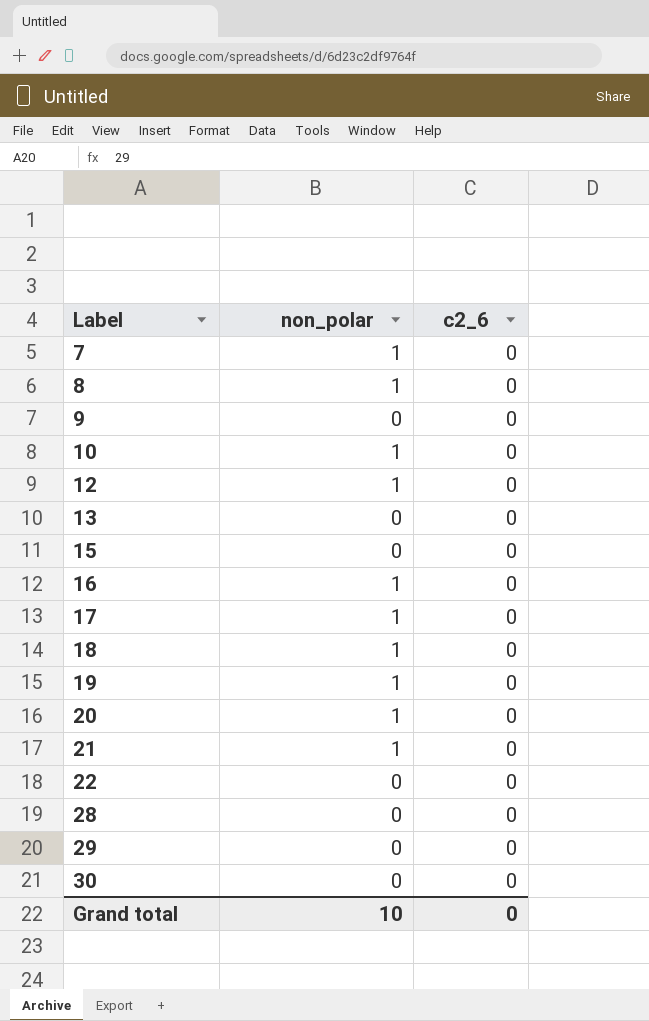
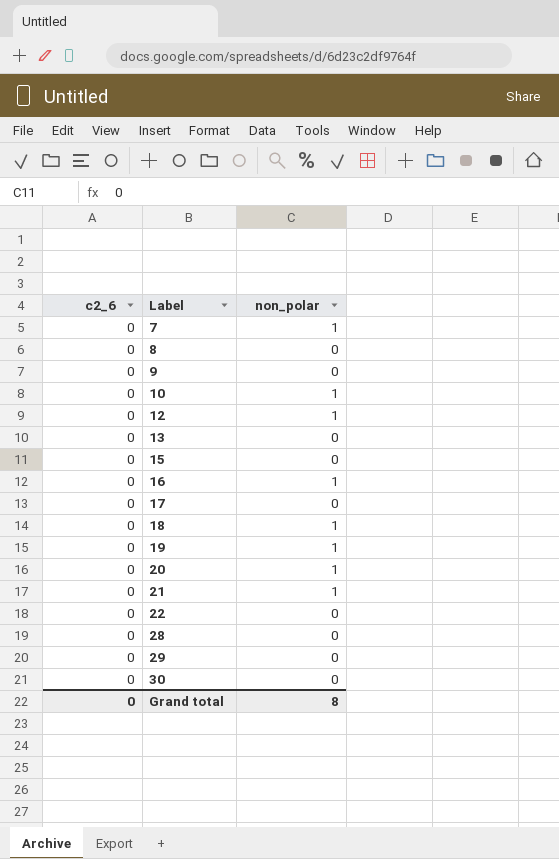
column c2_6 | position: 3 -> 1
8 | non_polar: 1 -> 0
17 | non_polar: 1 -> 0
Grand total | non_polar: 10 -> 8

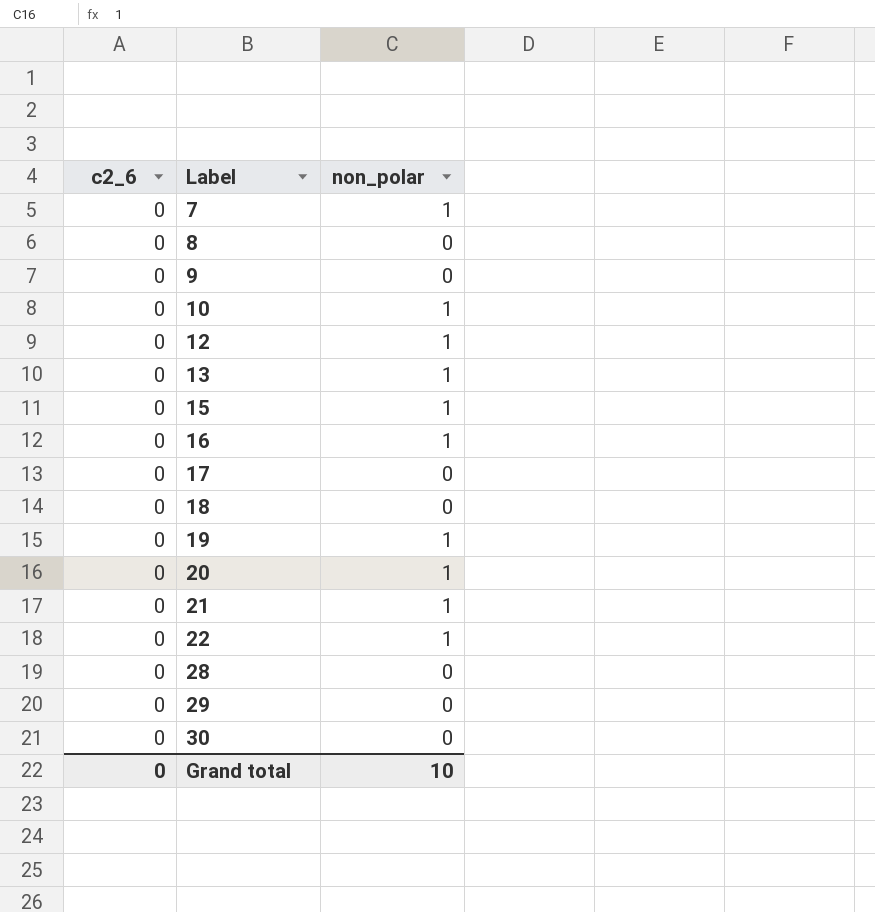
13 | non_polar: 0 -> 1
15 | non_polar: 0 -> 1
18 | non_polar: 1 -> 0
22 | non_polar: 0 -> 1
Grand total | non_polar: 8 -> 10

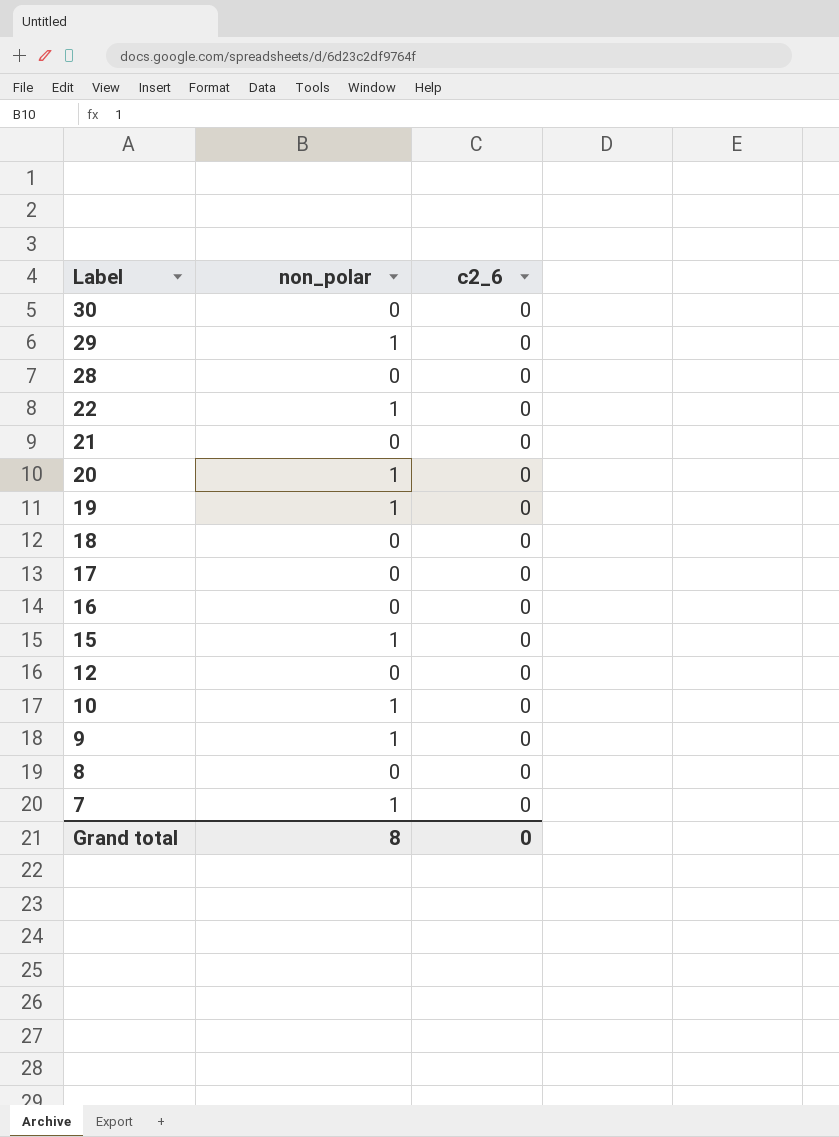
row order: Label ascending -> Label descending
column c2_6 | position: 1 -> 3
row 13: 0 | 1 -> none
29 | non_polar: 0 -> 1
21 | non_polar: 1 -> 0
16 | non_polar: 1 -> 0
12 | non_polar: 1 -> 0
9 | non_polar: 0 -> 1
Grand total | non_polar: 10 -> 8

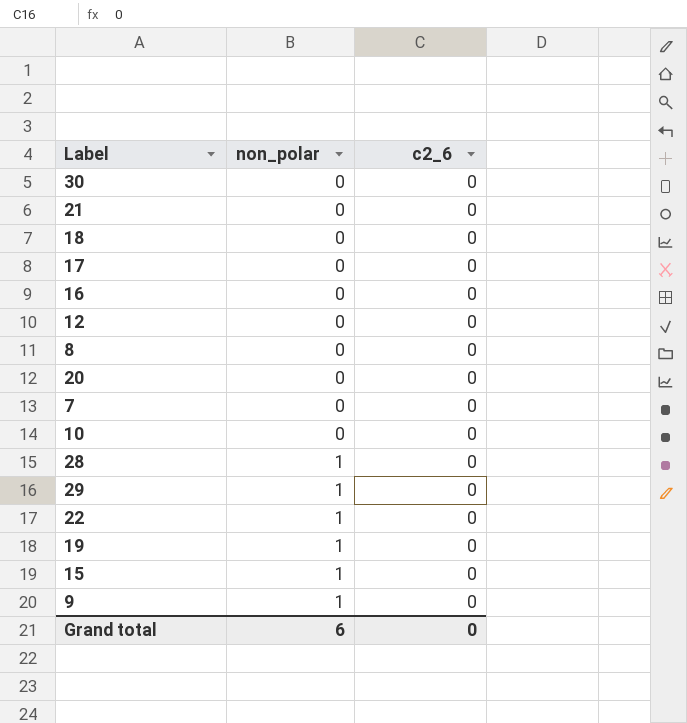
row order: Label descending -> non_polar ascending
20 | non_polar: 1 -> 0
7 | non_polar: 1 -> 0
10 | non_polar: 1 -> 0
28 | non_polar: 0 -> 1
Grand total | non_polar: 8 -> 6

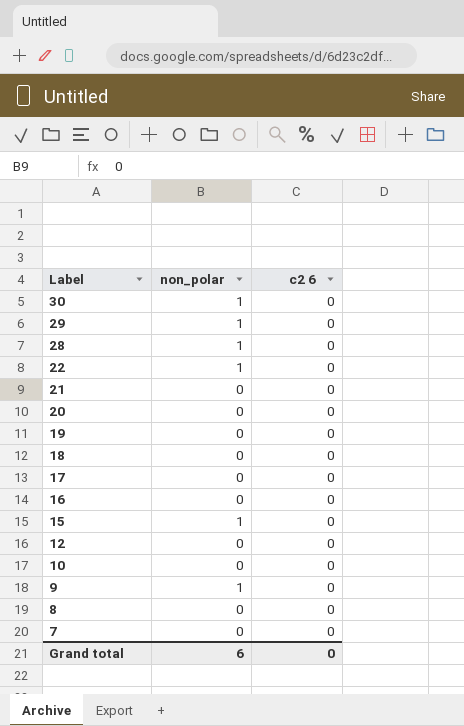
row order: non_polar ascending -> Label descending
column name: c2_6 -> c2 6
30 | non_polar: 0 -> 1
19 | non_polar: 1 -> 0

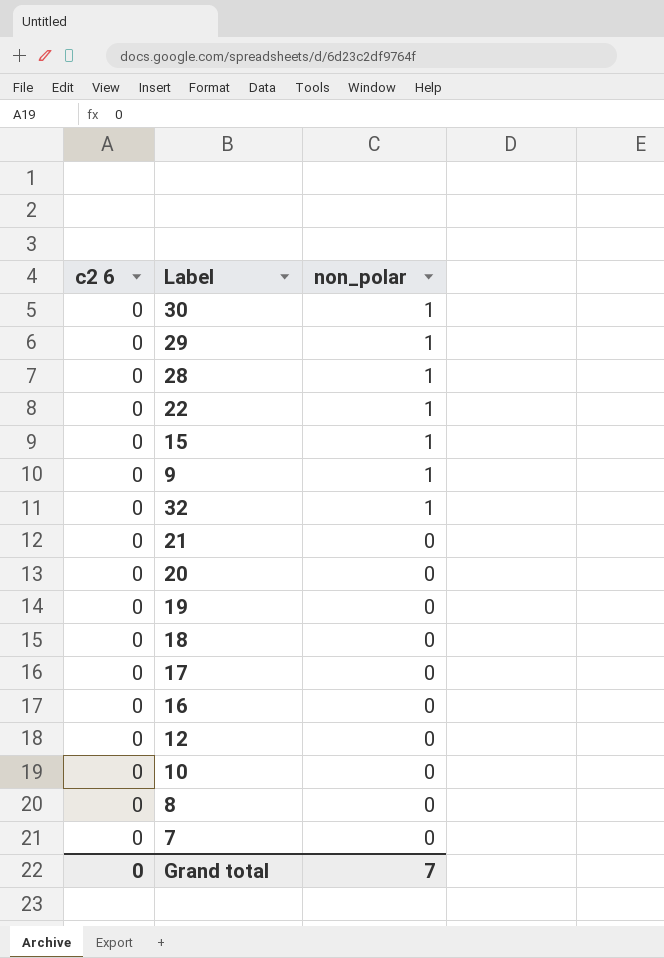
row order: Label descending -> non_polar descending
column c2 6 | position: 3 -> 1
row 32: none -> 0 | 1
Grand total | non_polar: 6 -> 7

